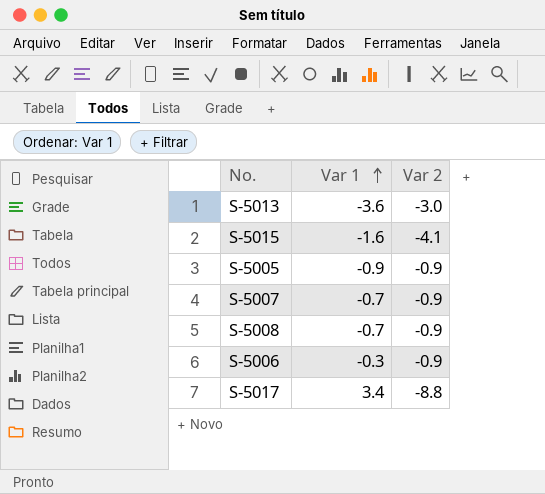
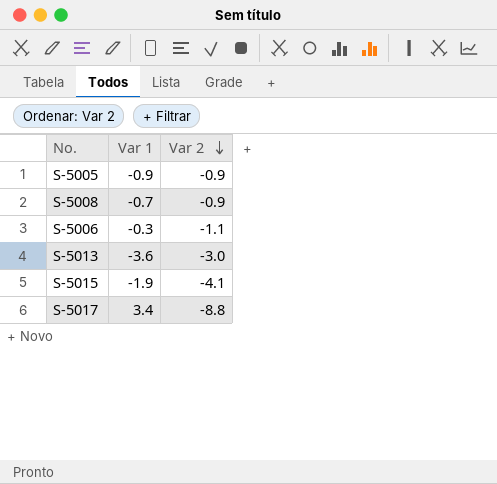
row order: Var 1 ascending -> Var 2 descending
row S-5007: -0.7 | -0.9 -> none
S-5006 | Var 2: -0.9 -> -1.1
S-5015 | Var 1: -1.6 -> -1.9

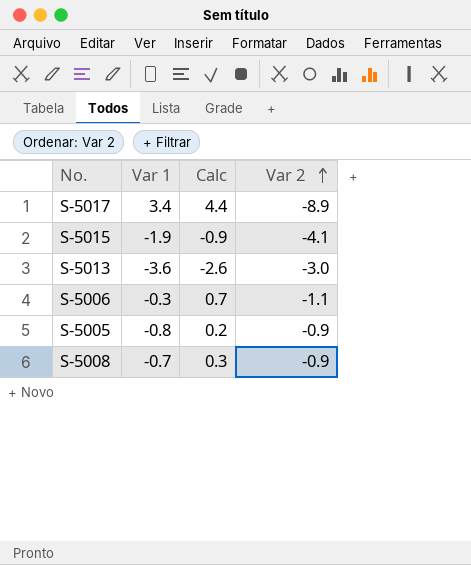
row order: Var 2 descending -> Var 2 ascending
column Calc | formula: none -> [Var 1] + 1
S-5017 | Var 2: -8.8 -> -8.9
S-5005 | Var 1: -0.9 -> -0.8

